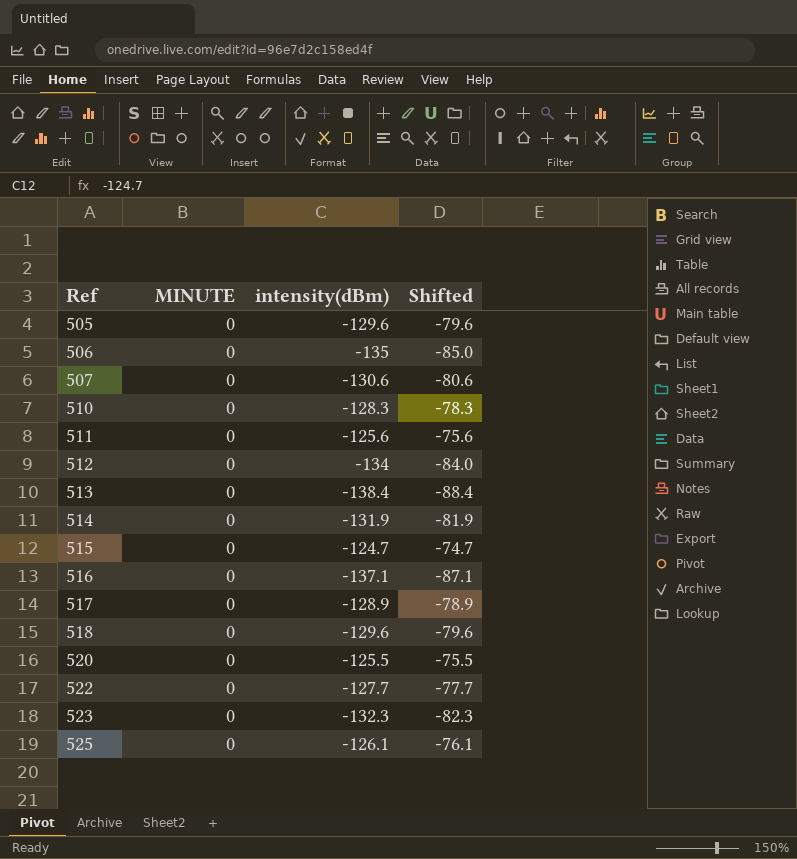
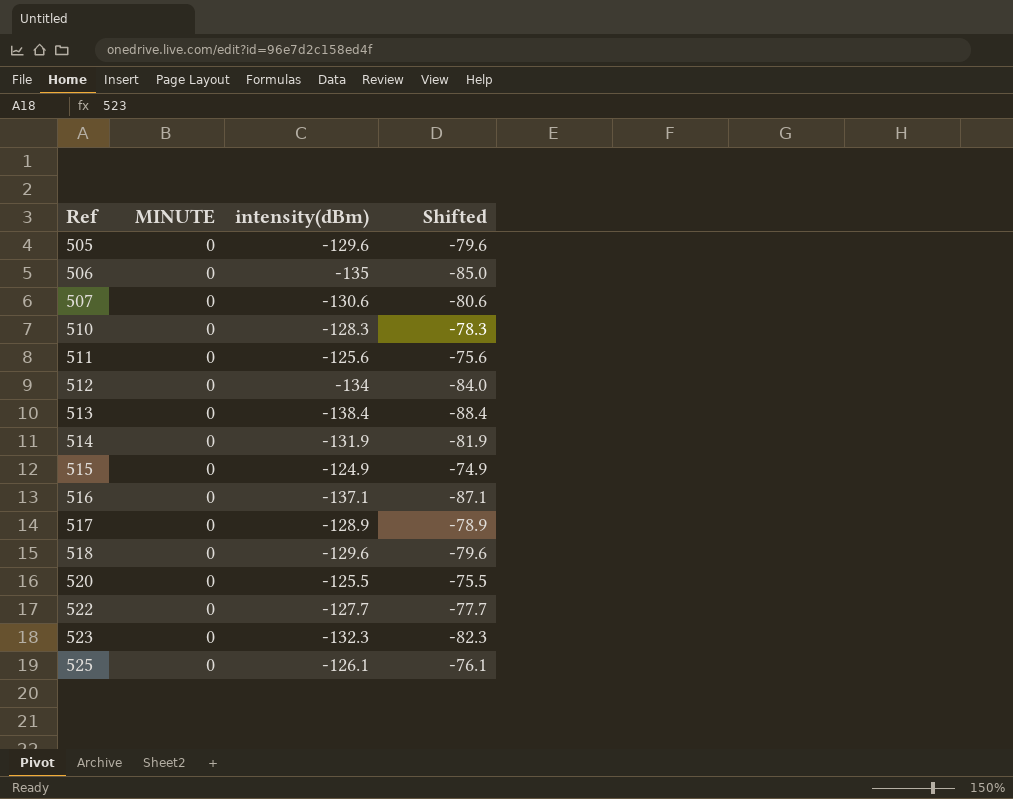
515 | intensity(dBm): -124.7 -> -124.9
515 | Shifted: -74.7 -> -74.9

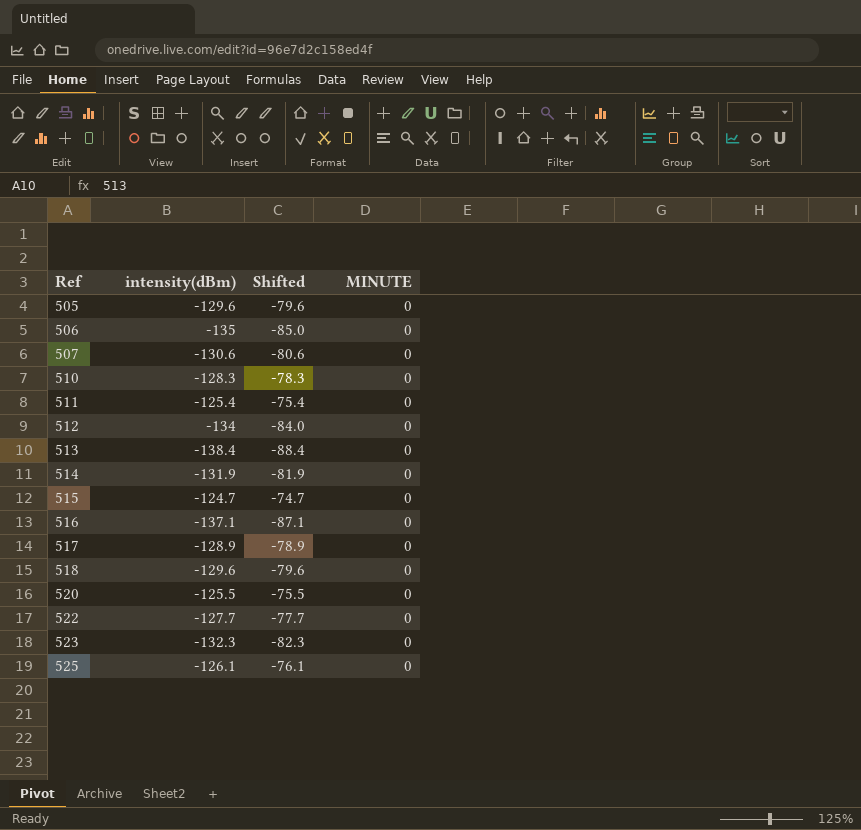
column MINUTE | position: 2 -> 4
511 | intensity(dBm): -125.6 -> -125.4
511 | Shifted: -75.6 -> -75.4
515 | intensity(dBm): -124.9 -> -124.7
515 | Shifted: -74.9 -> -74.7

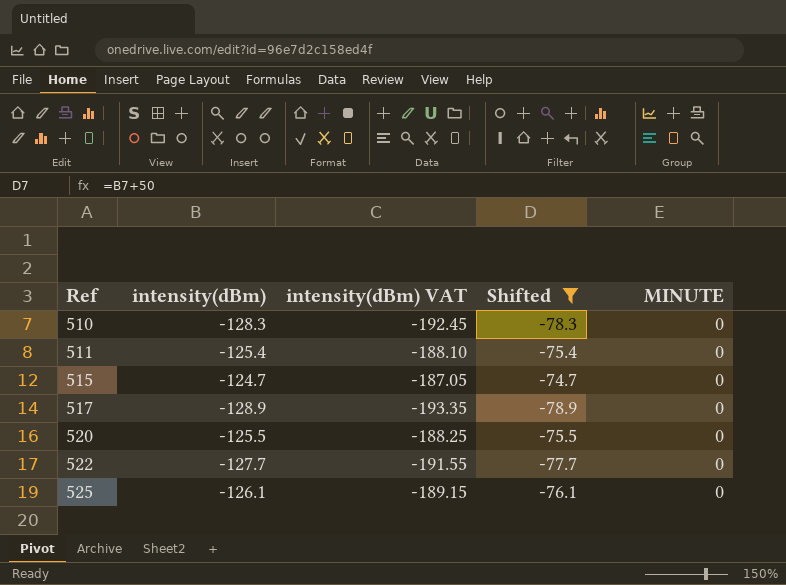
filter: none -> Shifted >= -78.9
column intensity(dBm) VAT | formula: none -> [intensity(dBm)] * 1.5

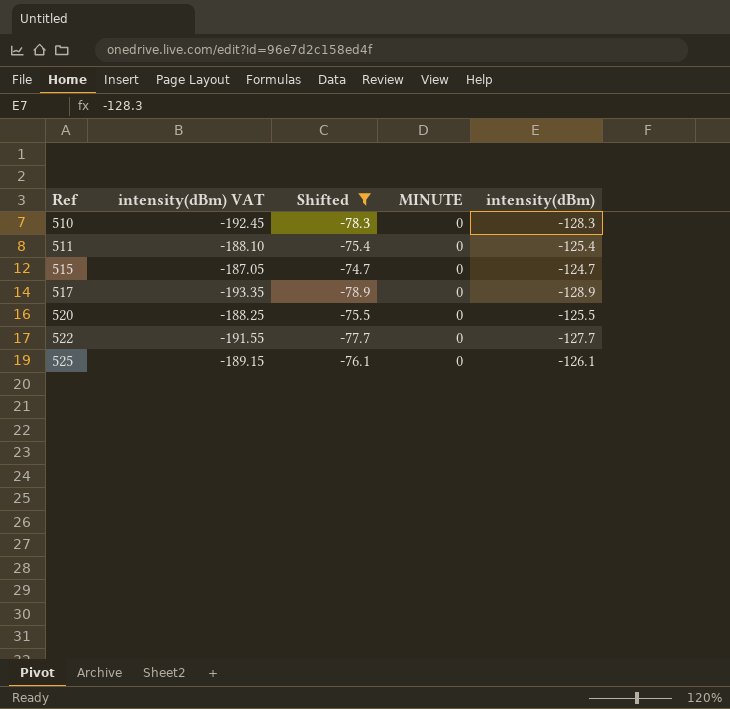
column intensity(dBm) | position: 2 -> 5

